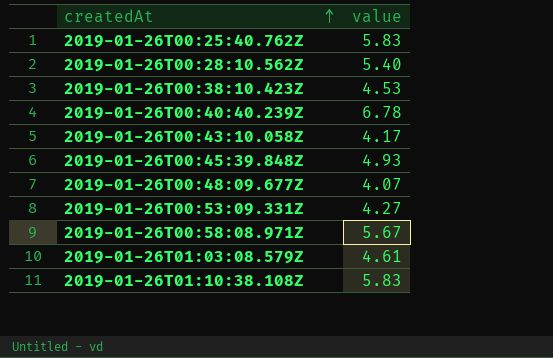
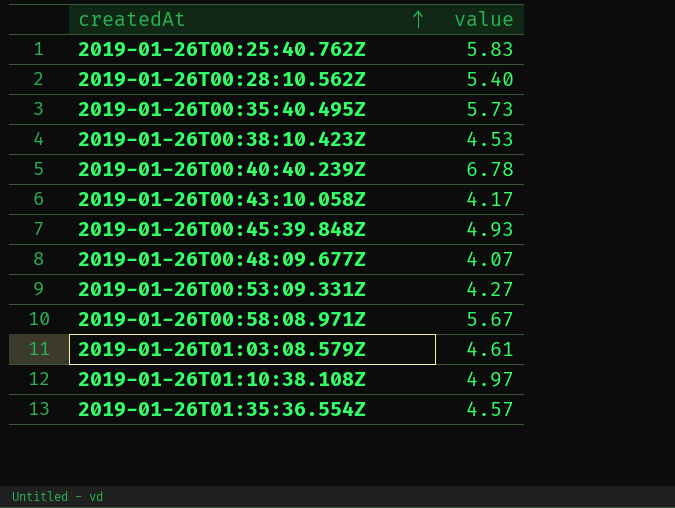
row 2019-01-26T00:35:40.495Z: none -> 5.73
2019-01-26T01:10:38.108Z | value: 5.83 -> 4.97
row 2019-01-26T01:35:36.554Z: none -> 4.57

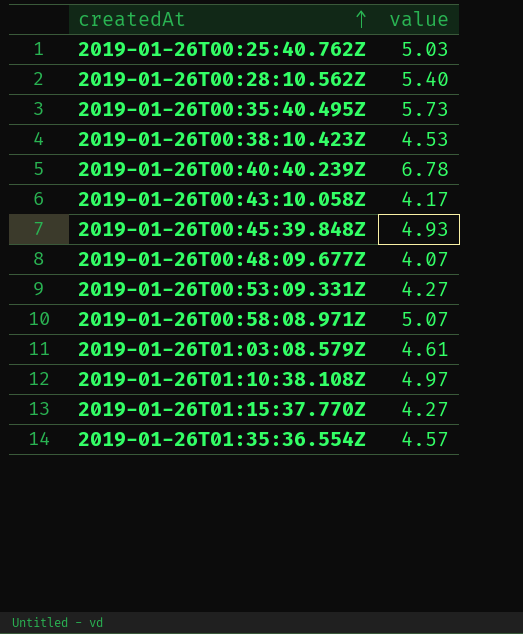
2019-01-26T00:25:40.762Z | value: 5.83 -> 5.03
2019-01-26T00:58:08.971Z | value: 5.67 -> 5.07
row 2019-01-26T01:15:37.770Z: none -> 4.27

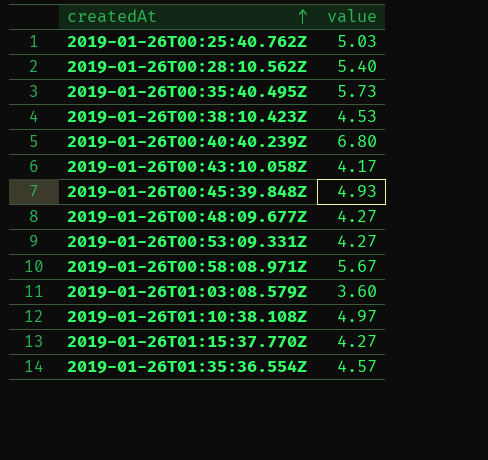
2019-01-26T00:40:40.239Z | value: 6.78 -> 6.80
2019-01-26T00:48:09.677Z | value: 4.07 -> 4.27
2019-01-26T00:58:08.971Z | value: 5.07 -> 5.67
2019-01-26T01:03:08.579Z | value: 4.61 -> 3.60

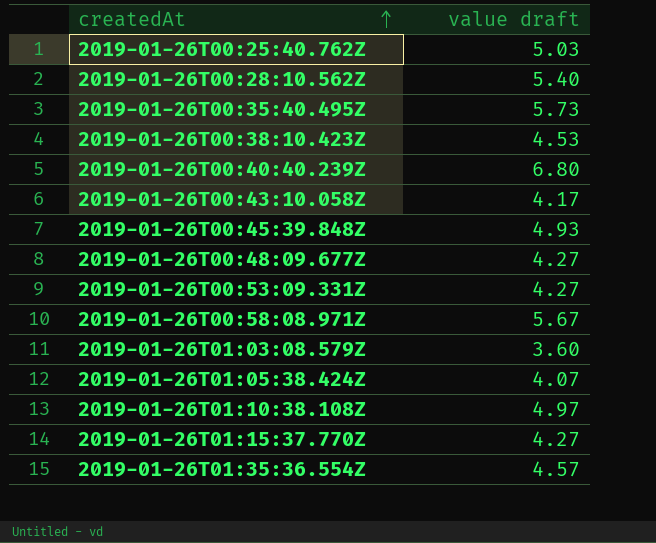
column name: value -> value draft
row 2019-01-26T01:05:38.424Z: none -> 4.07

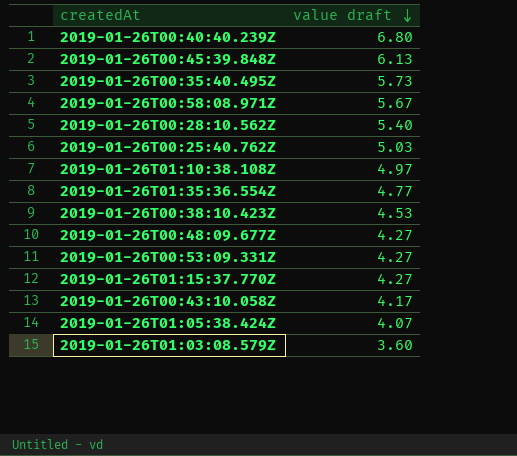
row order: createdAt ascending -> value draft descending
2019-01-26T00:45:39.848Z | value draft: 4.93 -> 6.13
2019-01-26T01:35:36.554Z | value draft: 4.57 -> 4.77

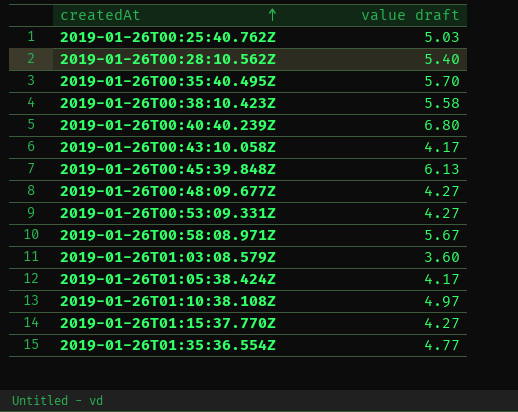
row order: value draft descending -> createdAt ascending
2019-01-26T00:35:40.495Z | value draft: 5.73 -> 5.70
2019-01-26T00:38:10.423Z | value draft: 4.53 -> 5.58
2019-01-26T01:05:38.424Z | value draft: 4.07 -> 4.17

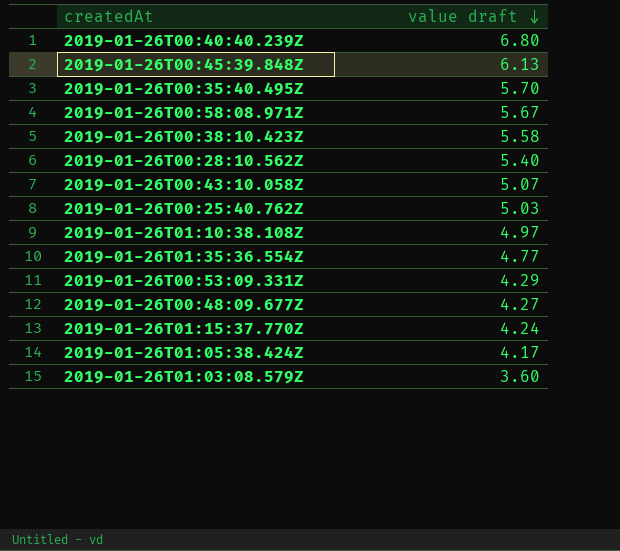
row order: createdAt ascending -> value draft descending
2019-01-26T00:43:10.058Z | value draft: 4.17 -> 5.07
2019-01-26T00:53:09.331Z | value draft: 4.27 -> 4.29
2019-01-26T01:15:37.770Z | value draft: 4.27 -> 4.24

